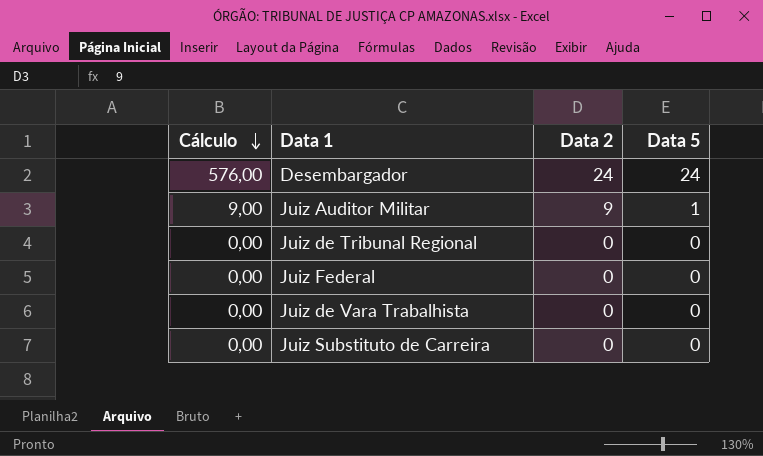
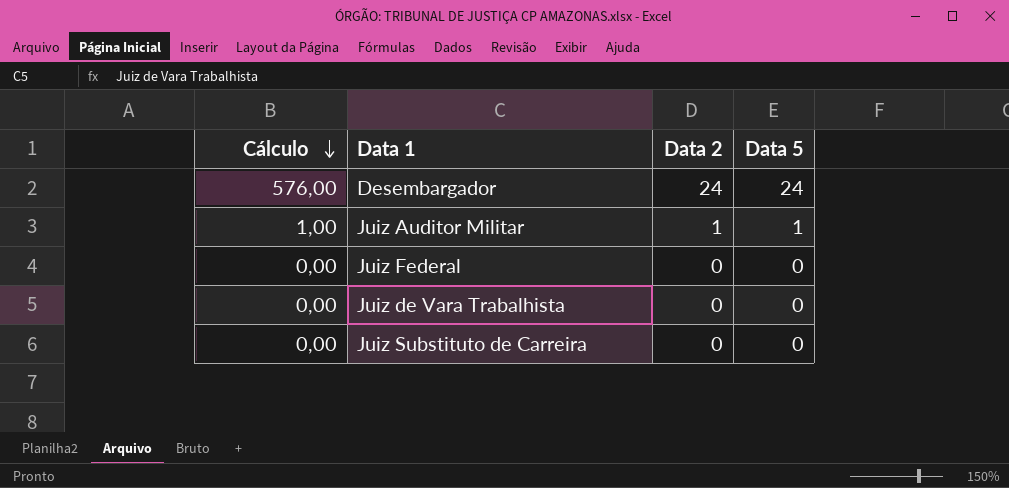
row Juiz de Tribunal Regional: 0,00 | 0 | 0 -> none
Juiz Auditor Militar | Cálculo: 9,00 -> 1,00
Juiz Auditor Militar | Data 2: 9 -> 1

